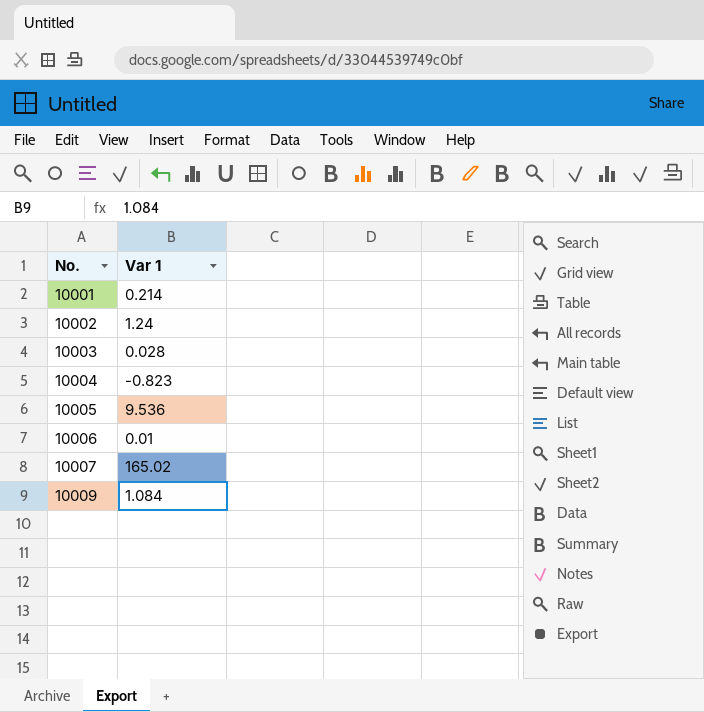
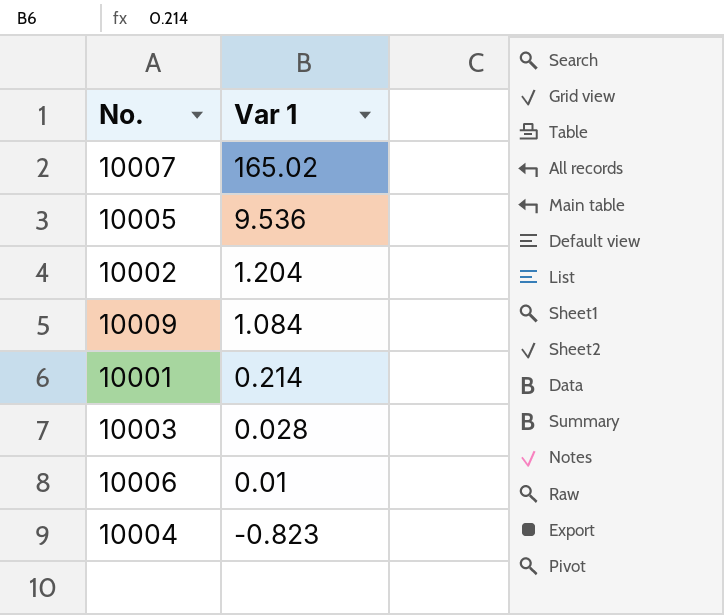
row order: No. ascending -> Var 1 descending
10002 | Var 1: 1.24 -> 1.204

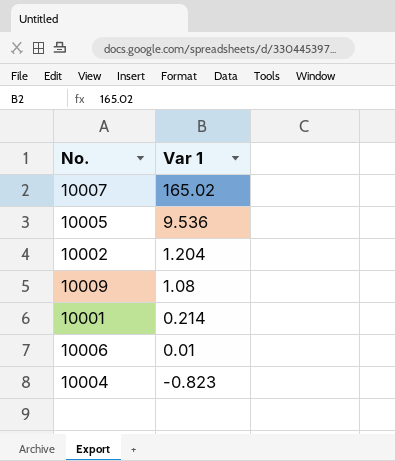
row 10003: 0.028 -> none
10009 | Var 1: 1.084 -> 1.08

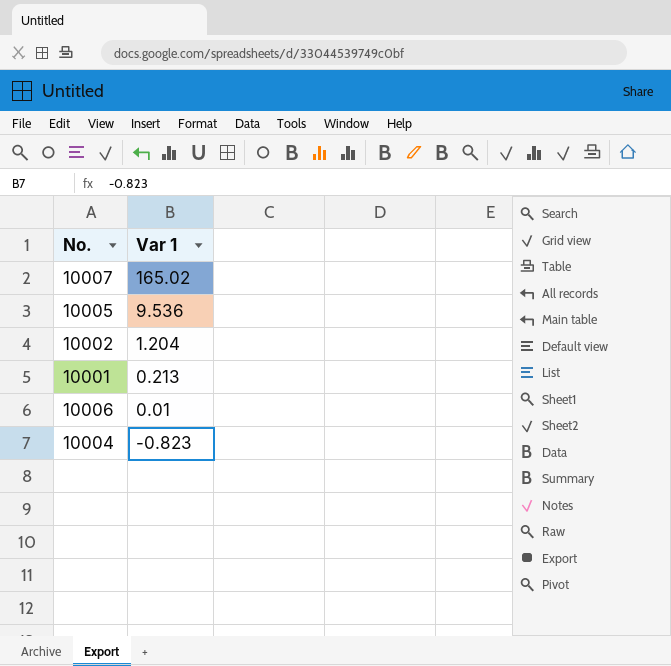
row 10009: 1.08 -> none
10001 | Var 1: 0.214 -> 0.213

